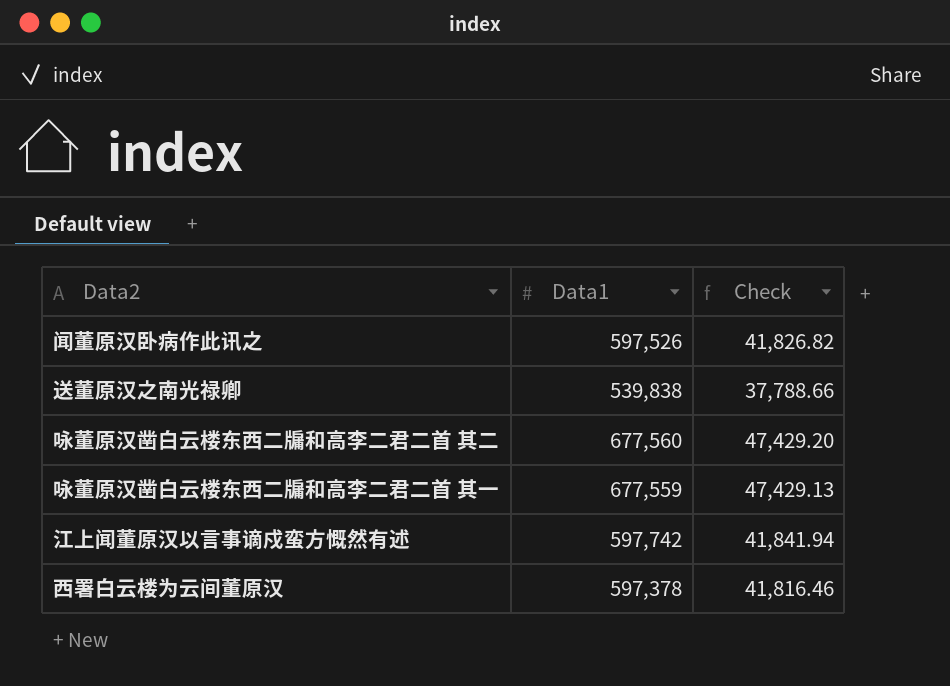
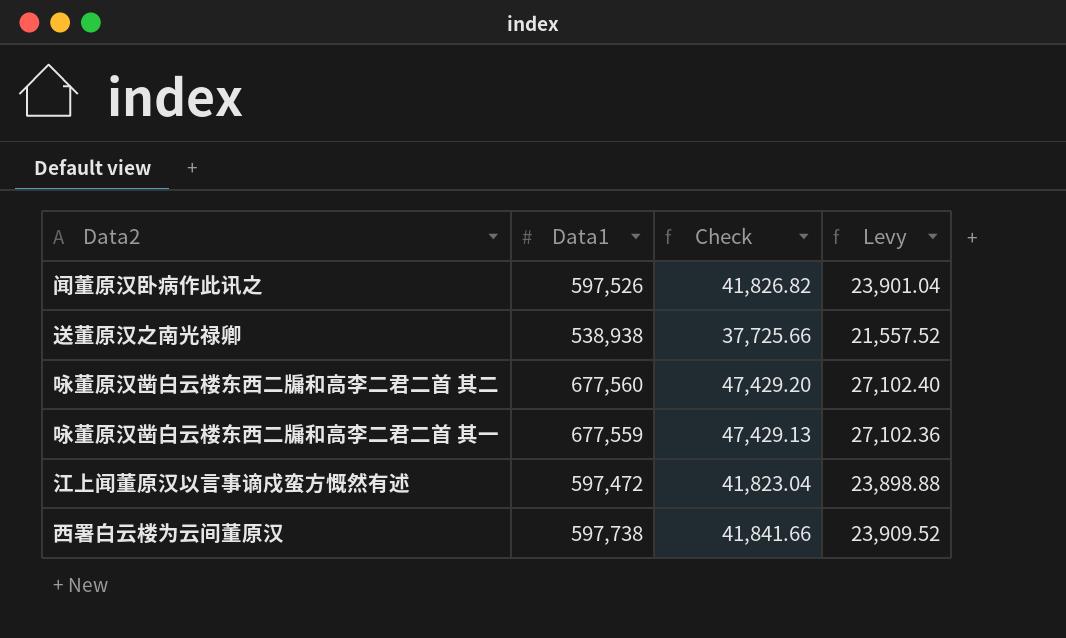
column Levy | formula: none -> [Data1] * 0.04
送董原汉之南光禄卿 | Data1: 539,838 -> 538,938
送董原汉之南光禄卿 | Check: 37,788.66 -> 37,725.66
江上闻董原汉以言事谪戍蛮方慨然有述 | Data1: 597,742 -> 597,472
江上闻董原汉以言事谪戍蛮方慨然有述 | Check: 41,841.94 -> 41,823.04
西署白云楼为云间董原汉 | Data1: 597,378 -> 597,738
西署白云楼为云间董原汉 | Check: 41,816.46 -> 41,841.66

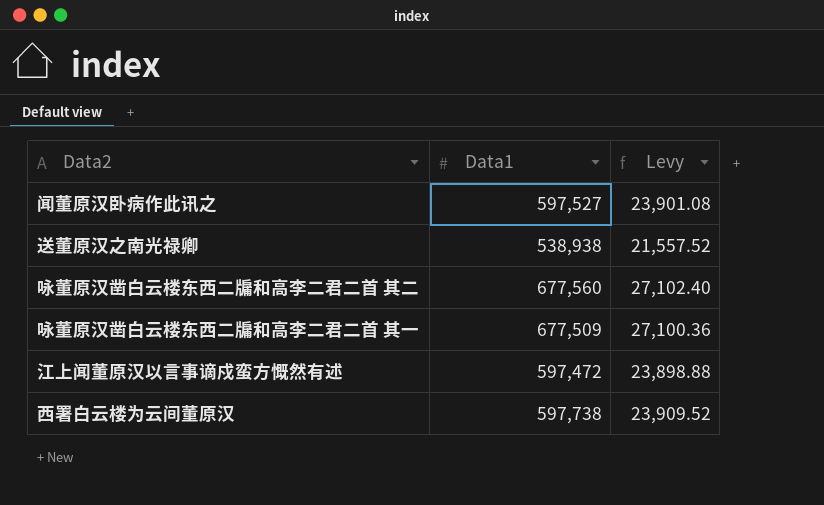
column Check | formula: [Data1] * 0.07 -> none
闻董原汉卧病作此讯之 | Data1: 597,526 -> 597,527
闻董原汉卧病作此讯之 | Levy: 23,901.04 -> 23,901.08
咏董原汉凿白云楼东西二牖和高李二君二首 其一 | Data1: 677,559 -> 677,509
咏董原汉凿白云楼东西二牖和高李二君二首 其一 | Levy: 27,102.36 -> 27,100.36

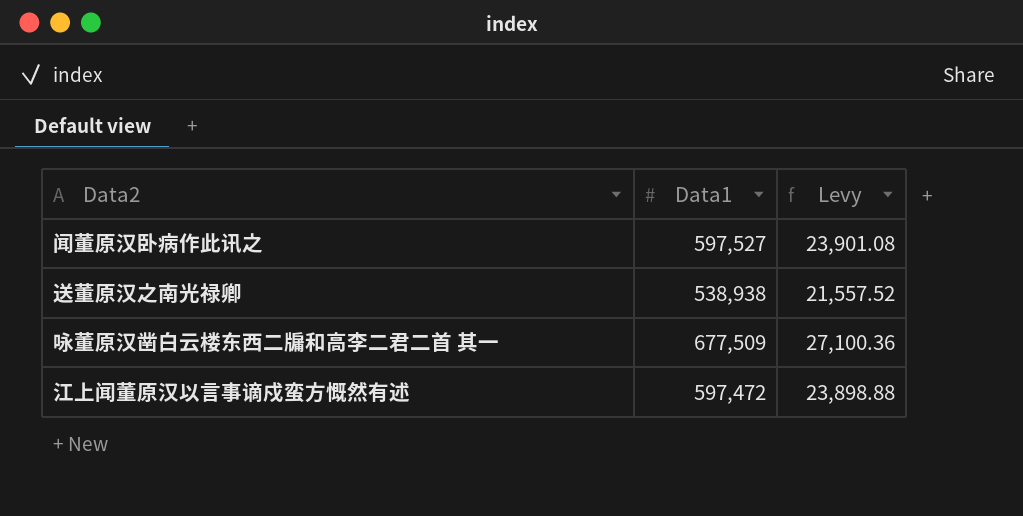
row 咏董原汉凿白云楼东西二牖和高李二君二首 其二: 677,560 | 27,102.40 -> none
row 西署白云楼为云间董原汉: 597,738 | 23,909.52 -> none

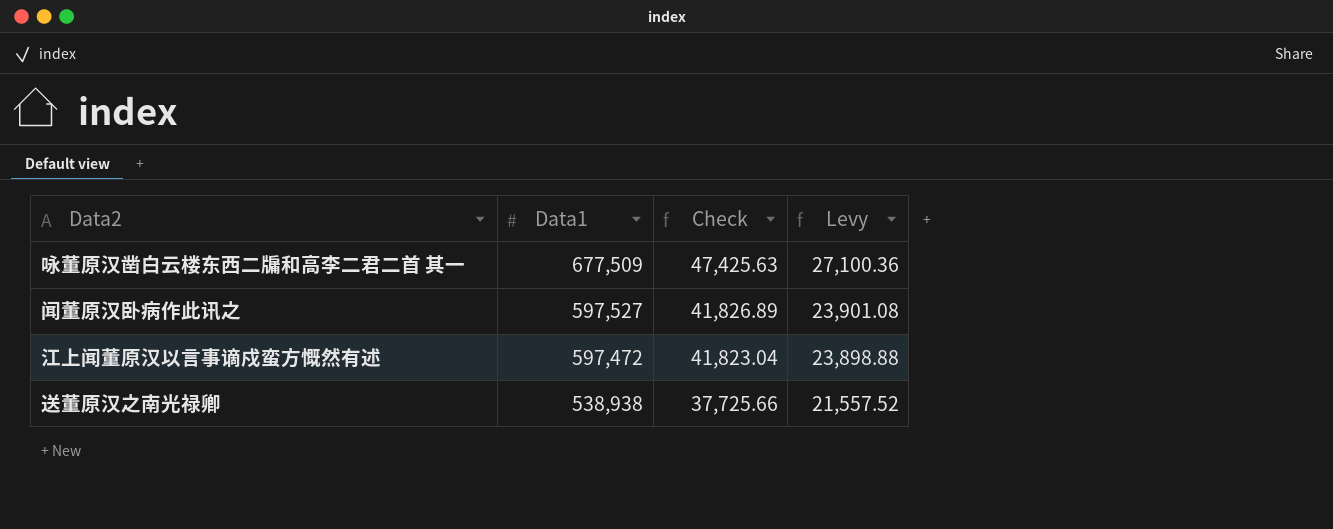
row order: none -> Data1 descending
column Check | formula: none -> [Data1] * 0.07

